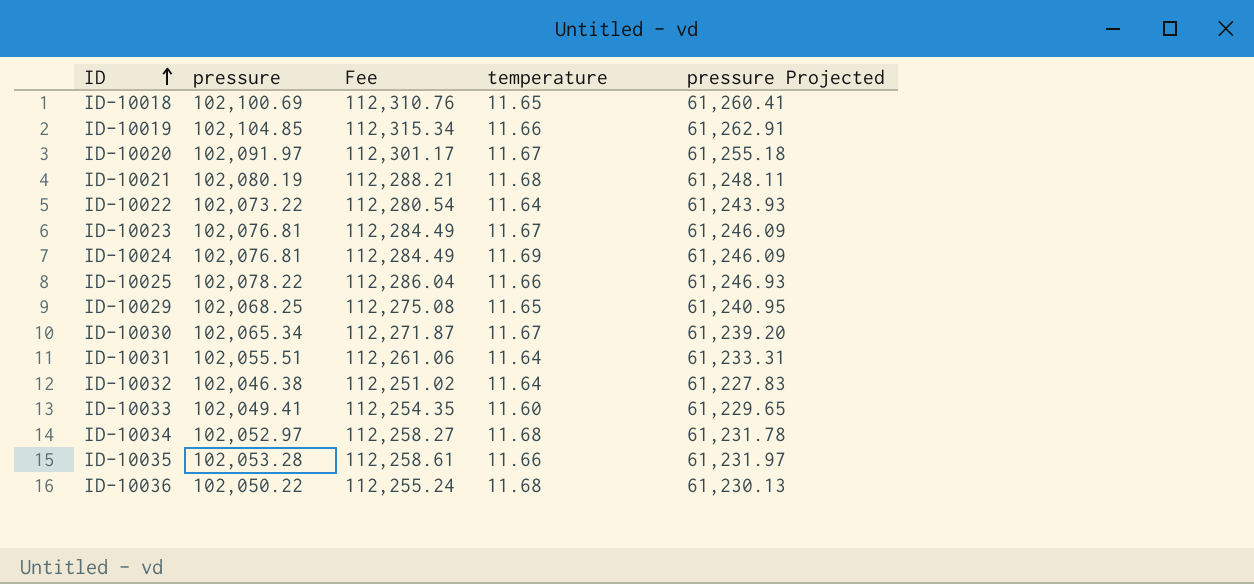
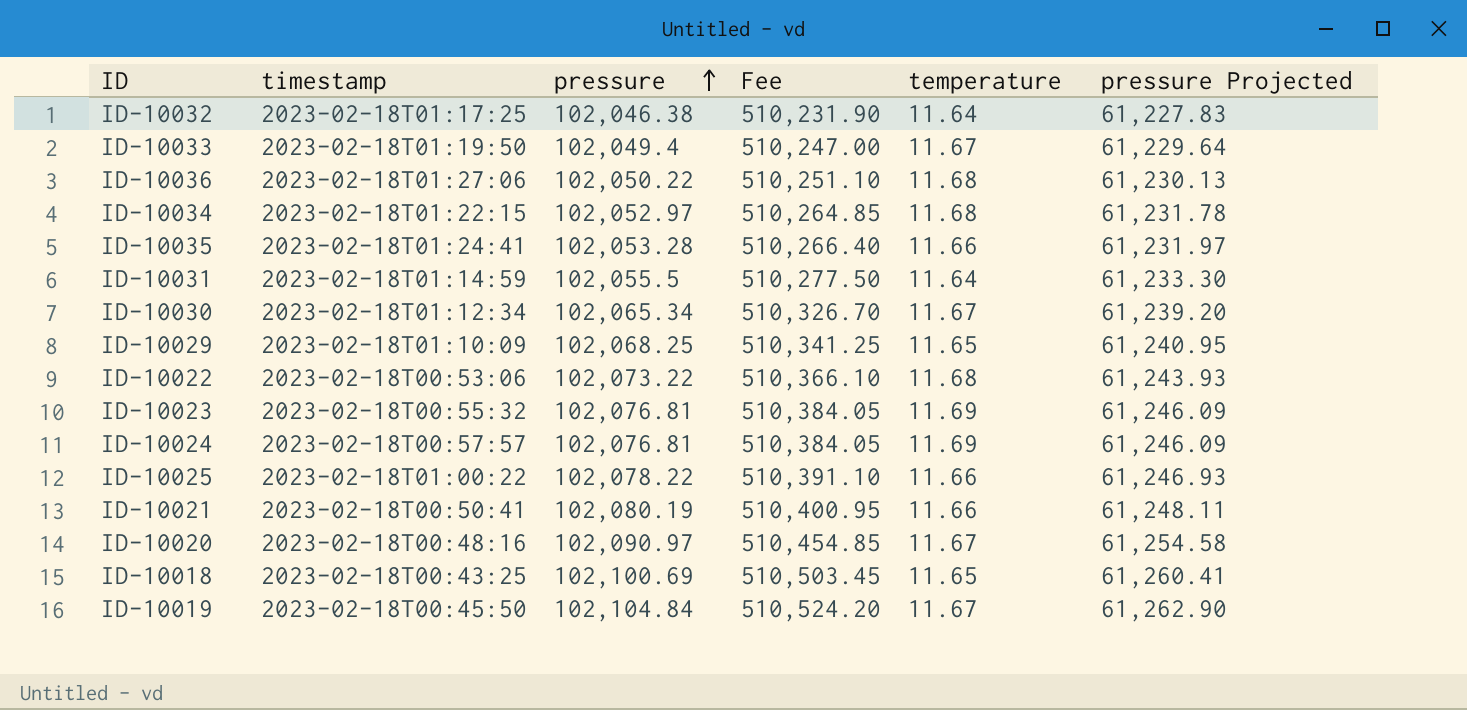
row order: ID ascending -> pressure ascending
column timestamp | position: none -> 2
column Fee | formula: [pressure] * 1.1 -> [pressure] * 5
ID-10033 | pressure: 102,049.41 -> 102,049.4
ID-10033 | temperature: 11.60 -> 11.67
ID-10033 | pressure Projected: 61,229.65 -> 61,229.64
ID-10031 | pressure: 102,055.51 -> 102,055.5
ID-10031 | pressure Projected: 61,233.31 -> 61,233.30
ID-10022 | temperature: 11.64 -> 11.68
ID-10023 | temperature: 11.67 -> 11.69
ID-10021 | temperature: 11.68 -> 11.66
ID-10020 | pressure: 102,091.97 -> 102,090.97
ID-10020 | pressure Projected: 61,255.18 -> 61,254.58
ID-10019 | pressure: 102,104.85 -> 102,104.84
ID-10019 | temperature: 11.66 -> 11.67
ID-10019 | pressure Projected: 61,262.91 -> 61,262.90

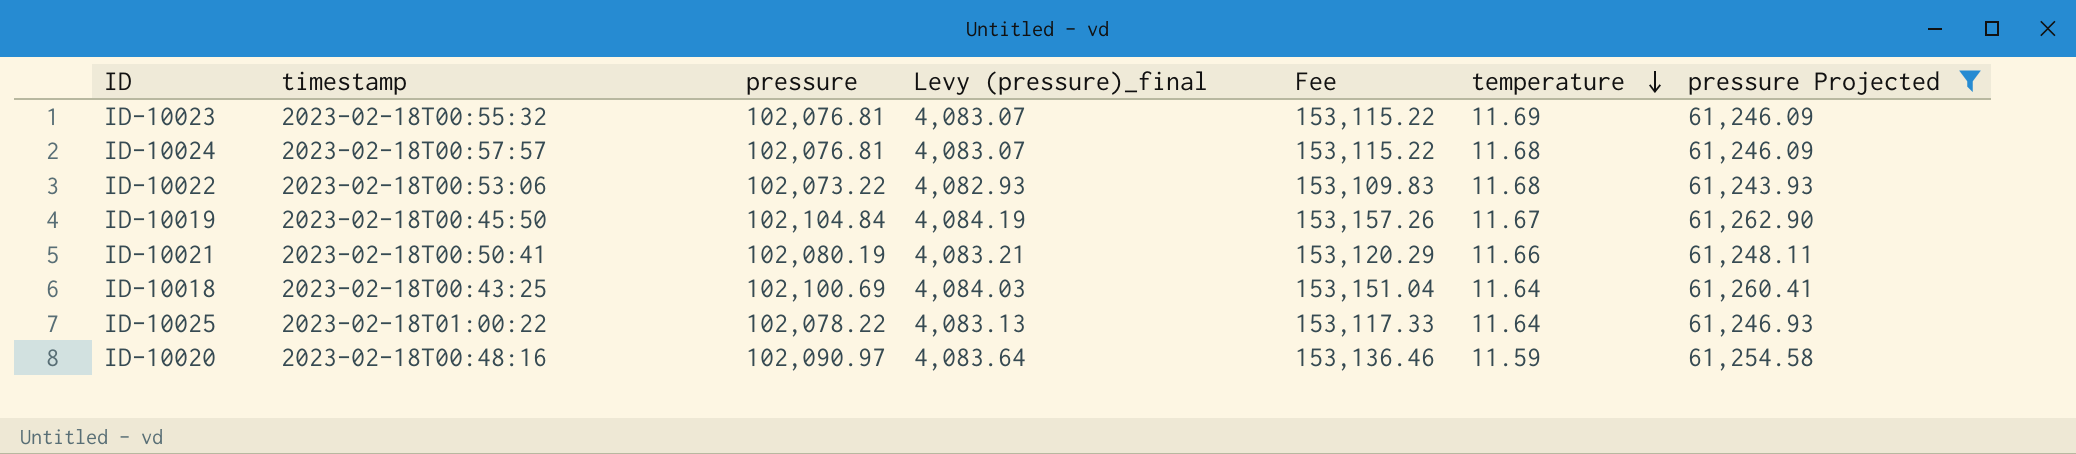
filter: none -> pressure Projected >= 61,243.93
row order: pressure ascending -> temperature descending
column Levy (pressure)_final | formula: none -> [pressure] * 0.04
column Fee | formula: [pressure] * 5 -> [pressure] * 1.5
ID-10024 | temperature: 11.69 -> 11.68
ID-10018 | temperature: 11.65 -> 11.64
ID-10025 | temperature: 11.66 -> 11.64
ID-10020 | temperature: 11.67 -> 11.59

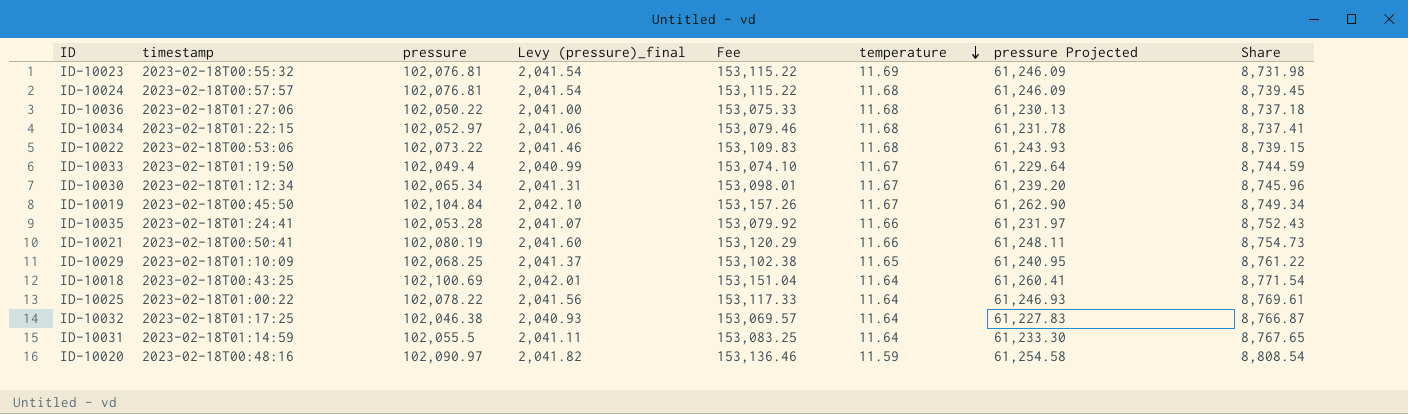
filter: pressure Projected >= 61,243.93 -> none
column Levy (pressure)_final | formula: [pressure] * 0.04 -> [pressure] * 0.02
column Share | formula: none -> [pressure] / [temperature]

